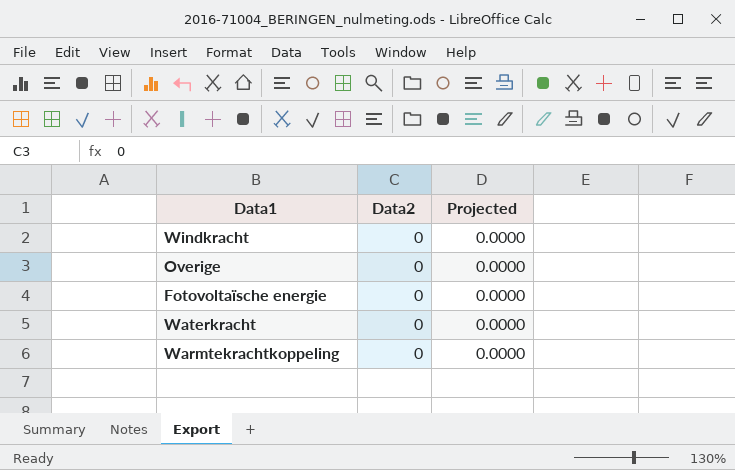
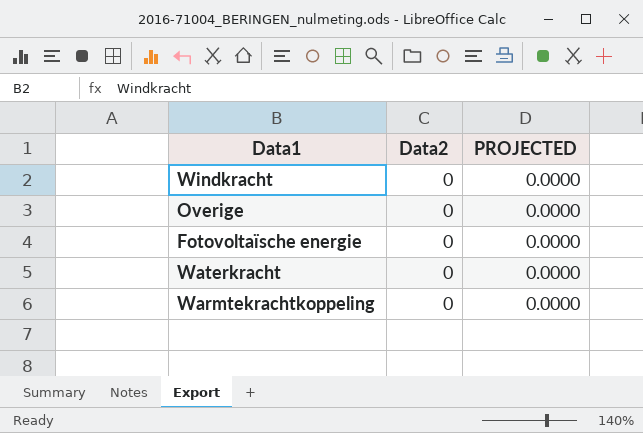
column name: Projected -> PROJECTED

